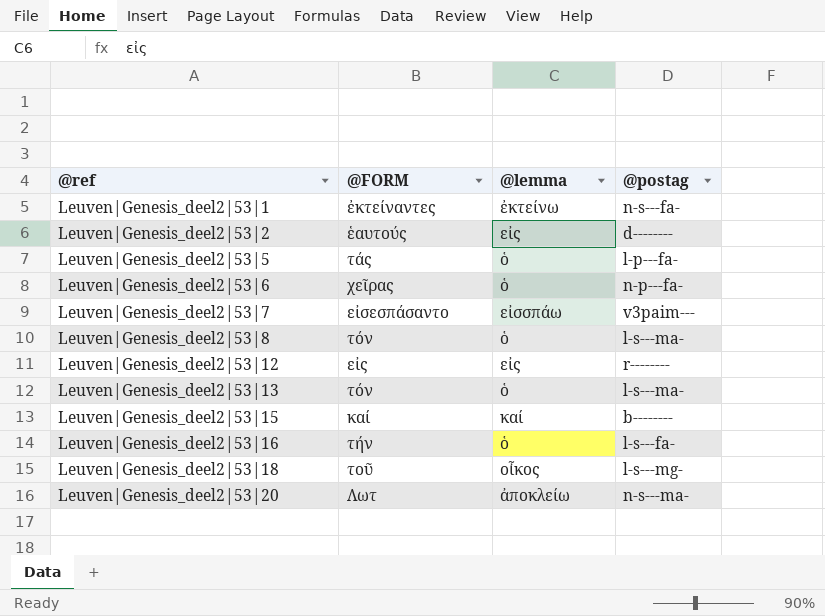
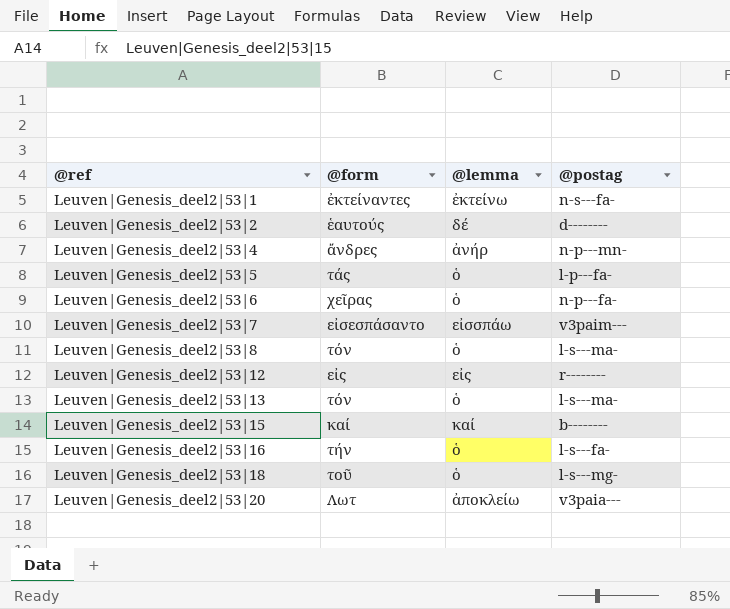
column name: @FORM -> @form
Leuven|Genesis_deel2|53|2 | @lemma: εἰς -> δέ
row Leuven|Genesis_deel2|53|4: none -> ἄνδρες | ἀνήρ | n-p---mn-
Leuven|Genesis_deel2|53|18 | @lemma: οἶκος -> ὁ
Leuven|Genesis_deel2|53|20 | @postag: n-s---ma- -> v3paia---

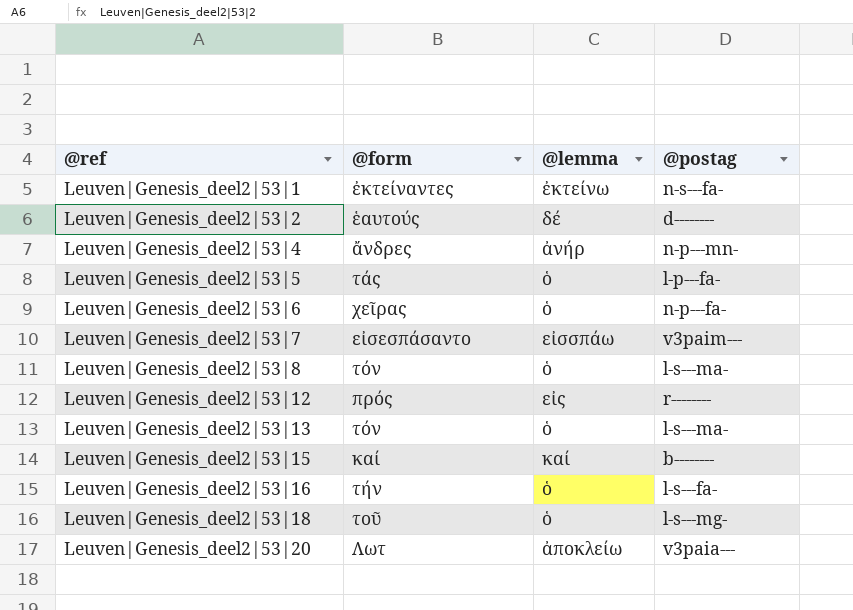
Leuven|Genesis_deel2|53|12 | @form: εἰς -> πρός

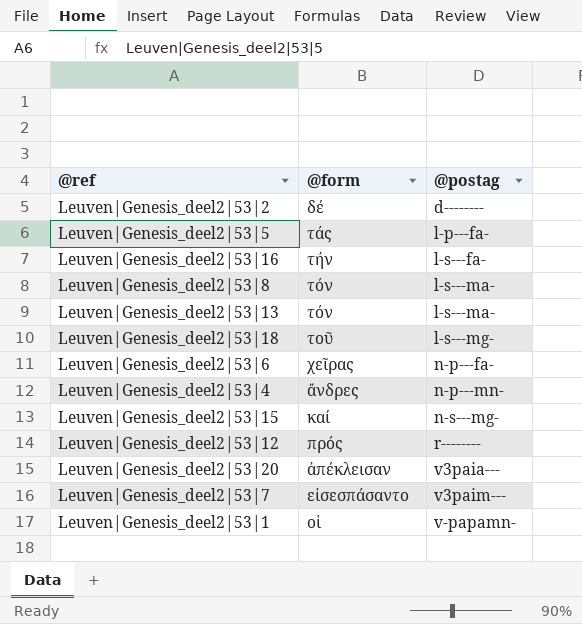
row order: @ref ascending -> @postag ascending
column @lemma | position: 3 -> none
Leuven|Genesis_deel2|53|2 | @form: ἑαυτούς -> δέ
Leuven|Genesis_deel2|53|15 | @postag: b-------- -> n-s---mg-
Leuven|Genesis_deel2|53|20 | @form: Λωτ -> ἀπέκλεισαν
Leuven|Genesis_deel2|53|1 | @form: ἐκτείναντες -> οἱ
Leuven|Genesis_deel2|53|1 | @postag: n-s---fa- -> v-papamn-

